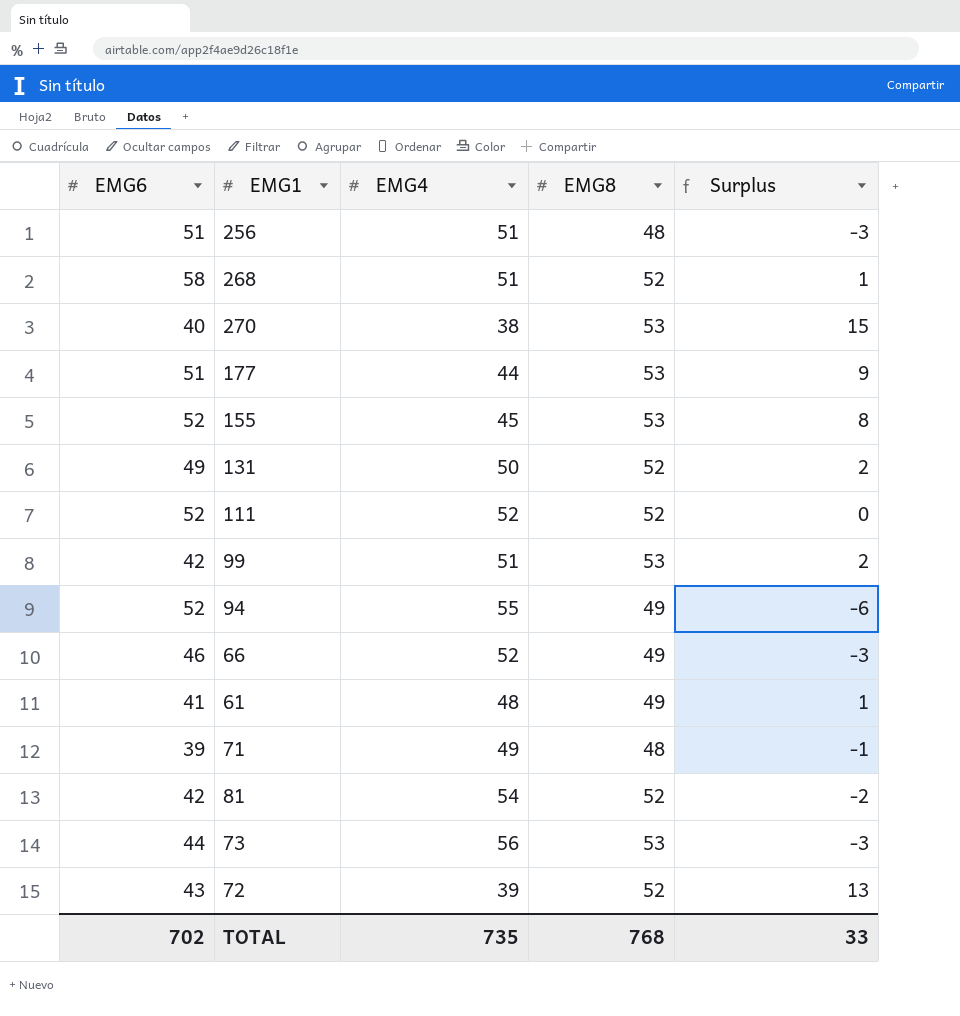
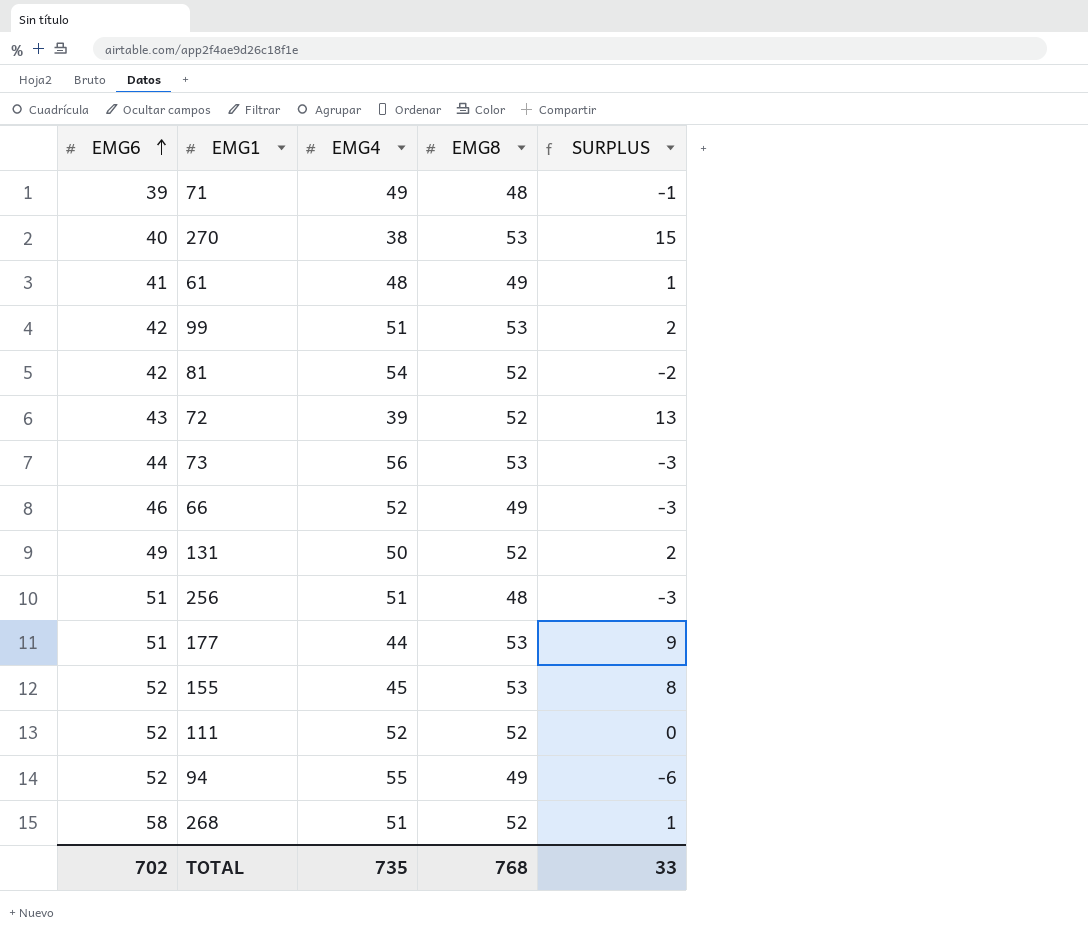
row order: none -> EMG6 ascending
column name: Surplus -> SURPLUS

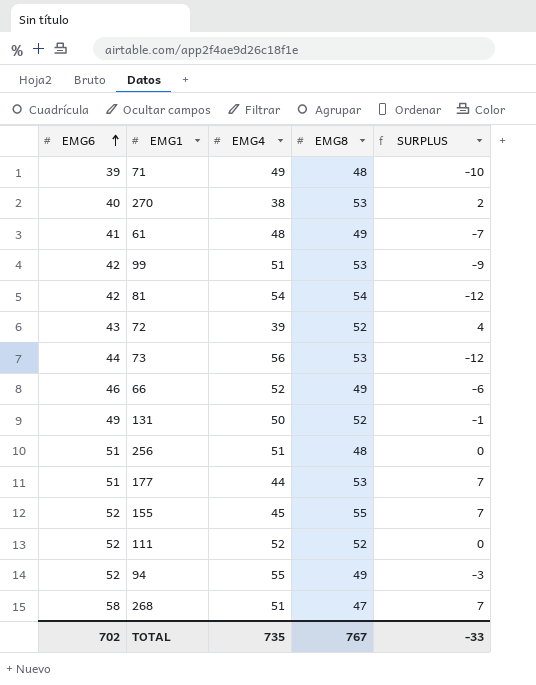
column SURPLUS | formula: [EMG8] - [EMG4] -> [EMG6] - [EMG4]
81 | EMG8: 52 -> 54
155 | EMG8: 53 -> 55
268 | EMG8: 52 -> 47
TOTAL | EMG8: 768 -> 767
TOTAL | SURPLUS: 33 -> -33

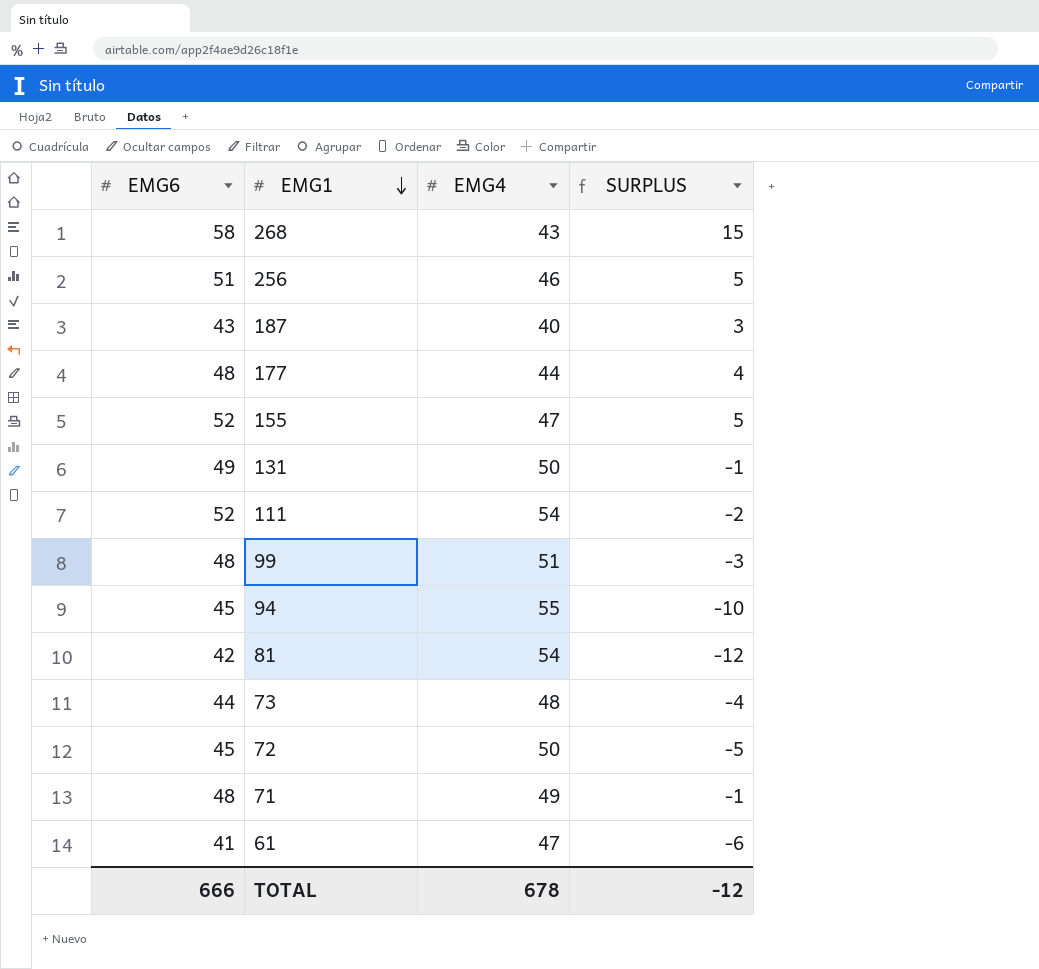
row order: EMG6 ascending -> EMG1 descending
column EMG8 | position: 4 -> none
row 270: 40 | 38 | 53 | 2 -> none
row 66: 46 | 52 | 49 | -6 -> none
268 | EMG4: 51 -> 43
268 | SURPLUS: 7 -> 15
256 | EMG4: 51 -> 46
256 | SURPLUS: 0 -> 5
row 187: none -> 43 | 40 | 3
177 | EMG6: 51 -> 48
177 | SURPLUS: 7 -> 4
155 | EMG4: 45 -> 47
155 | SURPLUS: 7 -> 5
111 | EMG4: 52 -> 54
111 | SURPLUS: 0 -> -2
99 | EMG6: 42 -> 48
99 | SURPLUS: -9 -> -3
94 | EMG6: 52 -> 45
94 | SURPLUS: -3 -> -10
73 | EMG4: 56 -> 48
73 | SURPLUS: -12 -> -4
72 | EMG6: 43 -> 45
72 | EMG4: 39 -> 50
72 | SURPLUS: 4 -> -5
71 | EMG6: 39 -> 48
71 | SURPLUS: -10 -> -1
61 | EMG4: 48 -> 47
61 | SURPLUS: -7 -> -6
TOTAL | EMG6: 702 -> 666
TOTAL | EMG4: 735 -> 678
TOTAL | SURPLUS: -33 -> -12

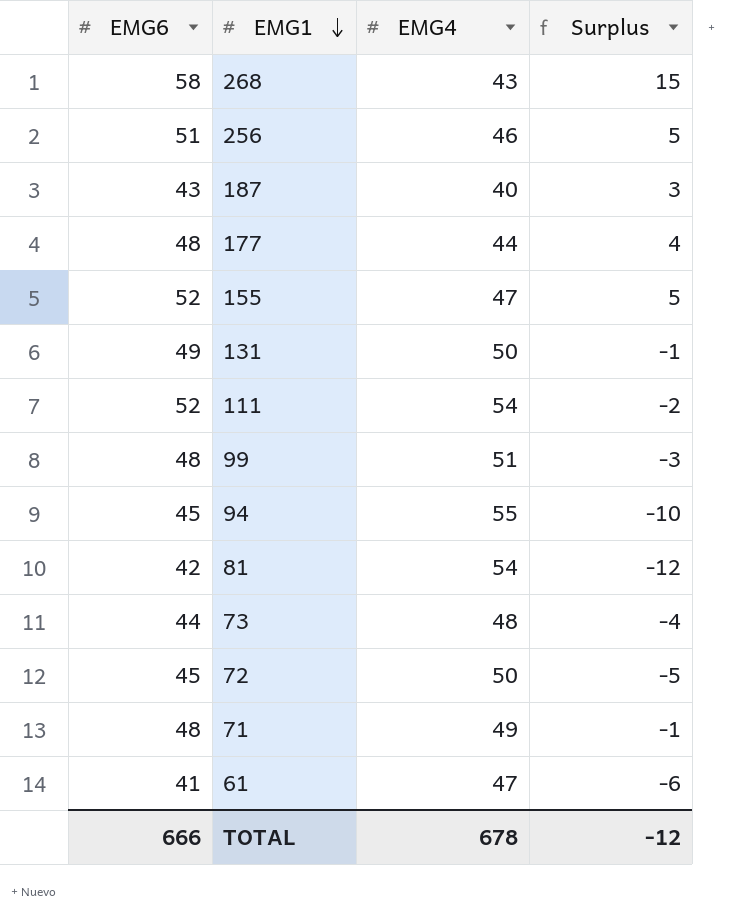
column name: SURPLUS -> Surplus

